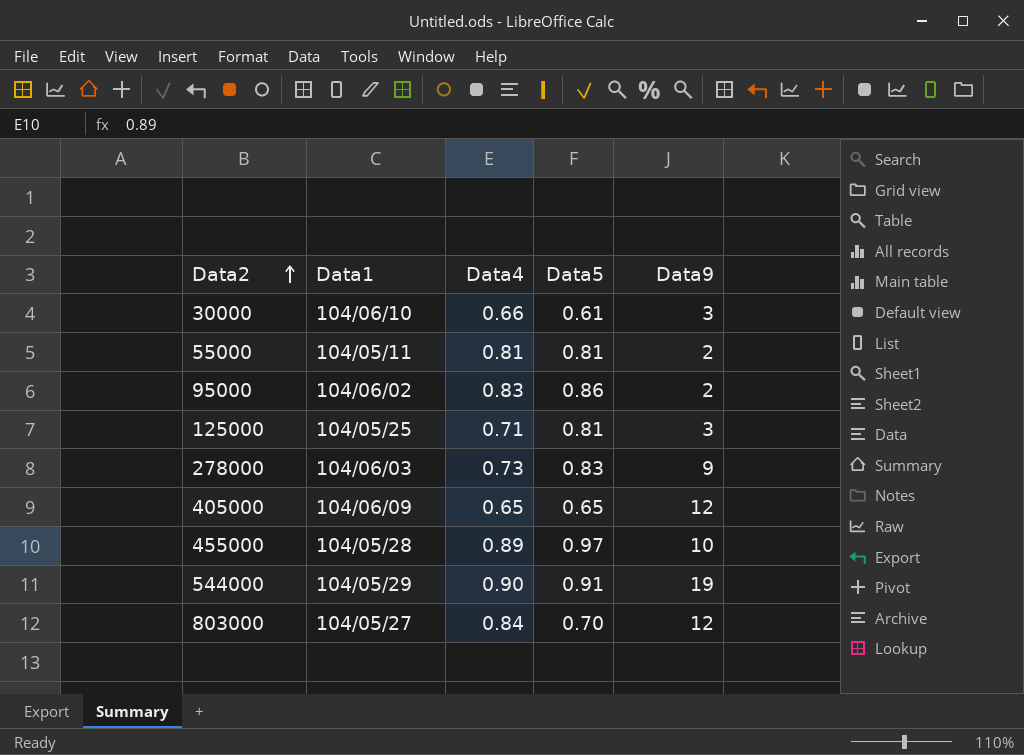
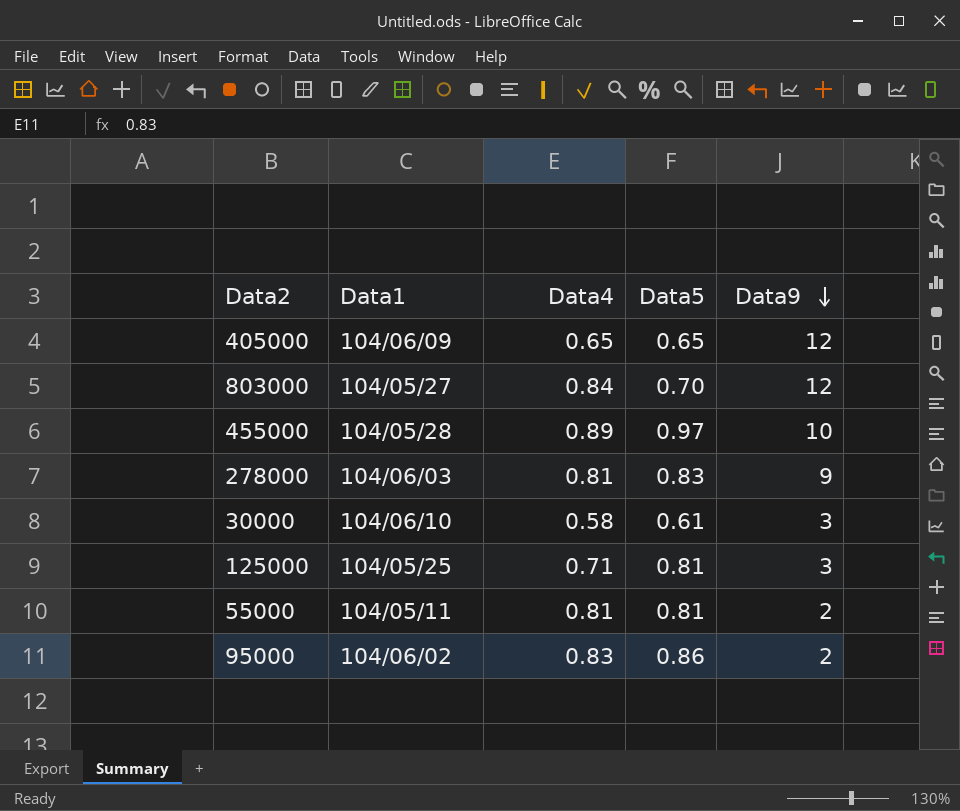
row order: Data2 ascending -> Data9 descending
row 544000: 104/05/29 | 0.90 | 0.91 | 19 -> none
278000 | Data4: 0.73 -> 0.81
30000 | Data4: 0.66 -> 0.58

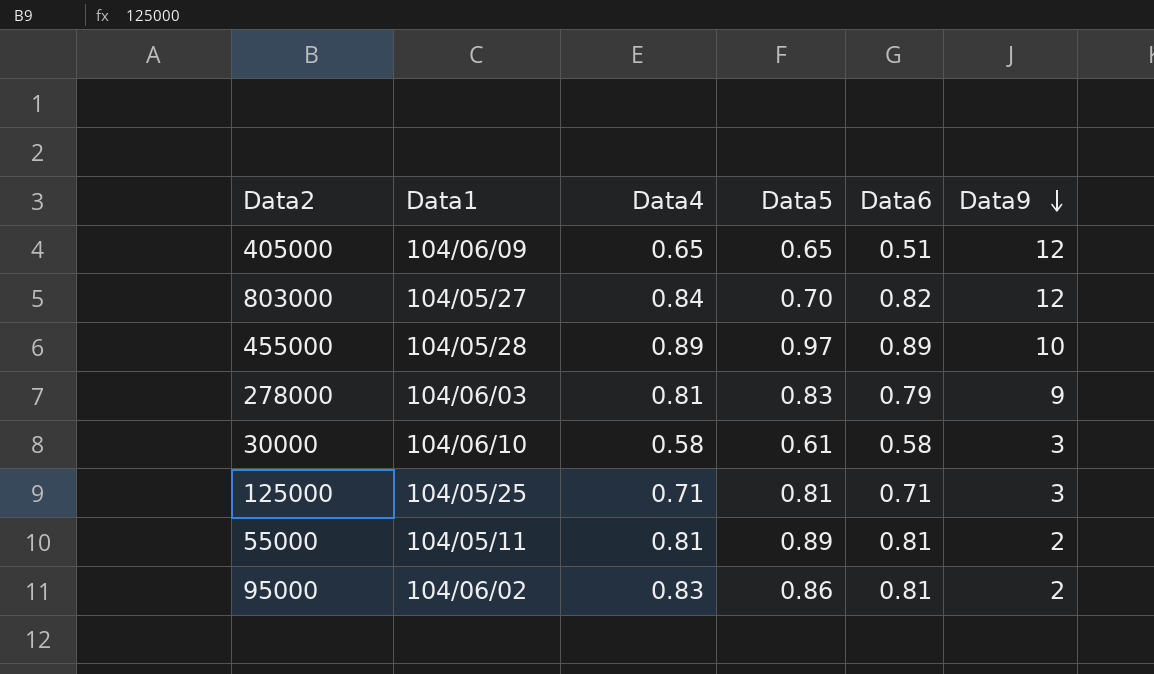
column Data6 | position: none -> 5
55000 | Data5: 0.81 -> 0.89

